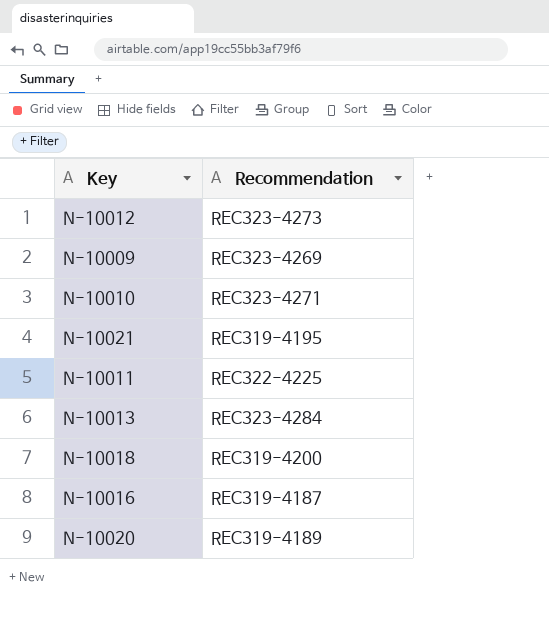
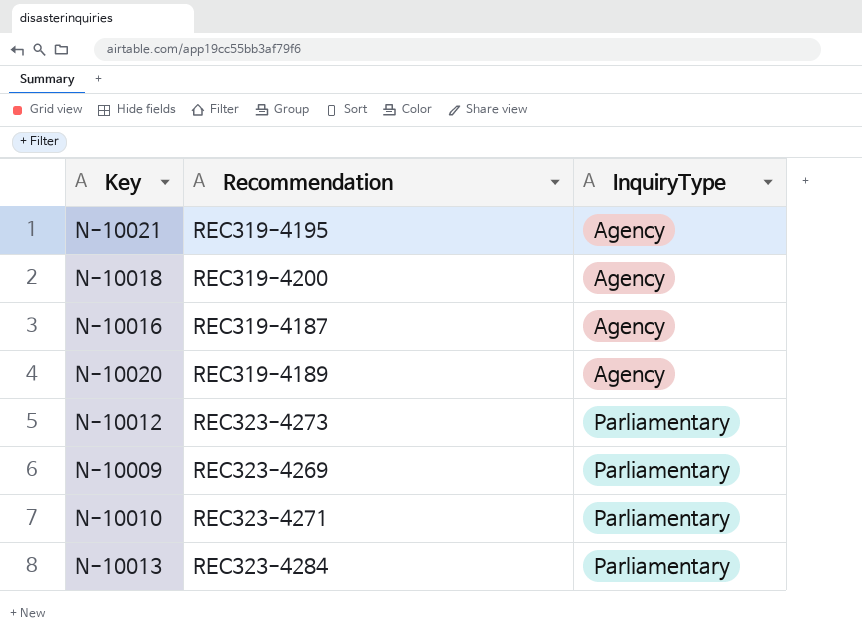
row order: none -> InquiryType ascending
column InquiryType | position: none -> 3
row N-10011: REC322-4225 -> none

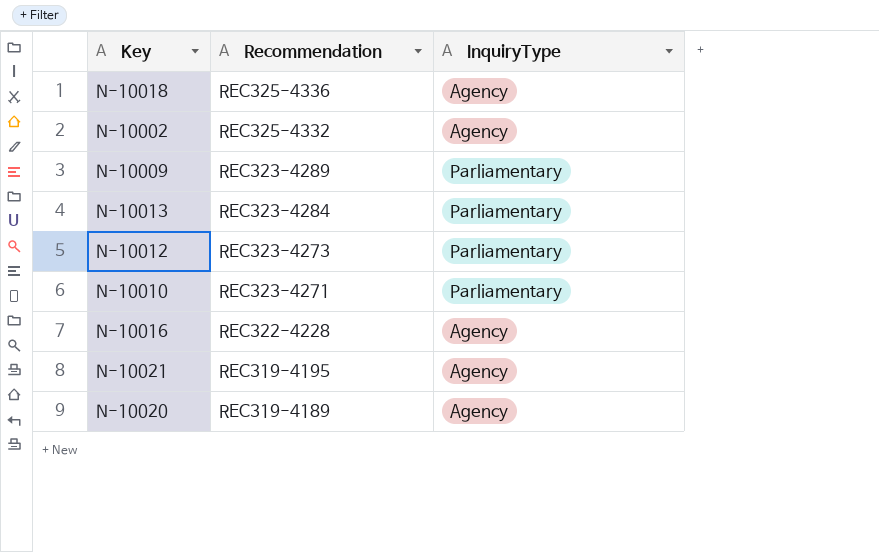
row order: InquiryType ascending -> Recommendation descending
N-10018 | Recommendation: REC319-4200 -> REC325-4336
row N-10002: none -> REC325-4332 | Agency
N-10009 | Recommendation: REC323-4269 -> REC323-4289
N-10016 | Recommendation: REC319-4187 -> REC322-4228

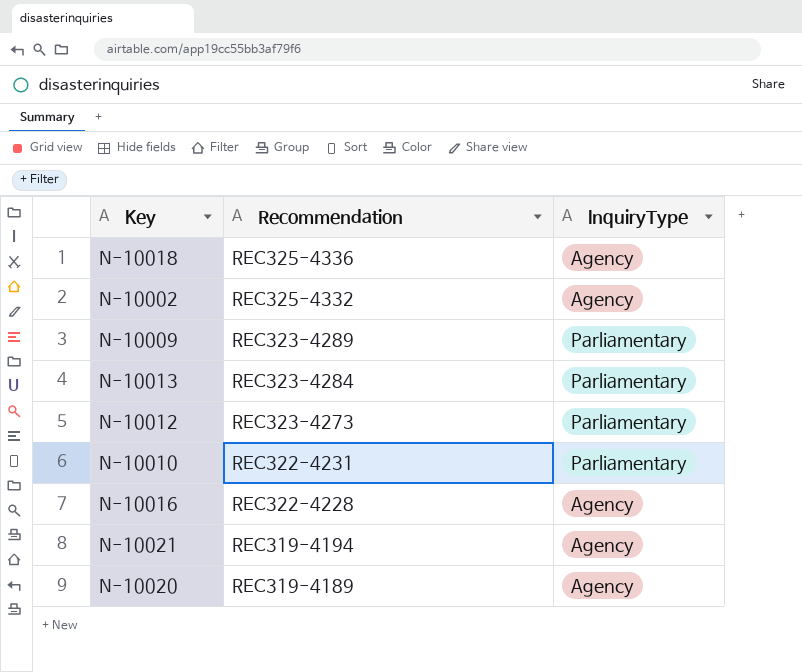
N-10010 | Recommendation: REC323-4271 -> REC322-4231
N-10021 | Recommendation: REC319-4195 -> REC319-4194

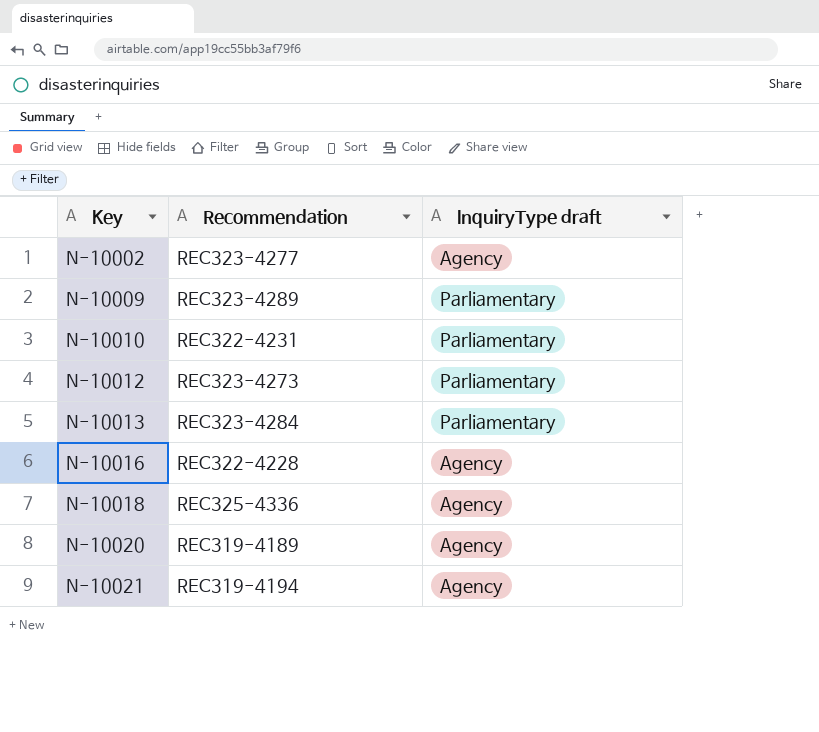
row order: Recommendation descending -> Key ascending
column name: InquiryType -> InquiryType draft
N-10002 | Recommendation: REC325-4332 -> REC323-4277

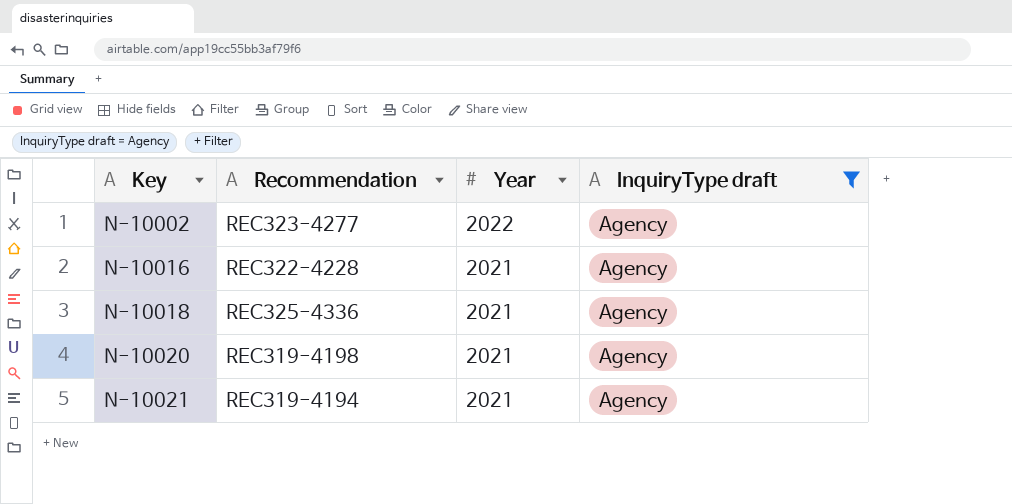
filter: none -> InquiryType draft = Agency
column Year | position: none -> 3
N-10020 | Recommendation: REC319-4189 -> REC319-4198

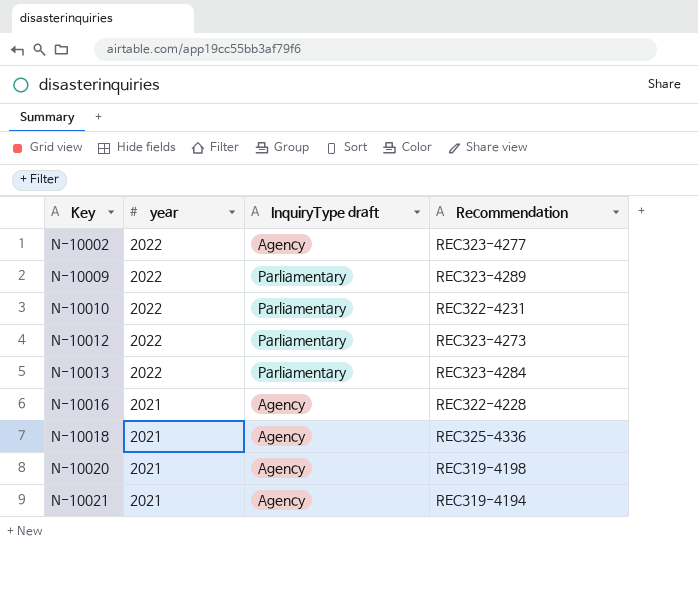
filter: InquiryType draft = Agency -> none
column name: Year -> year
column Recommendation | position: 2 -> 4

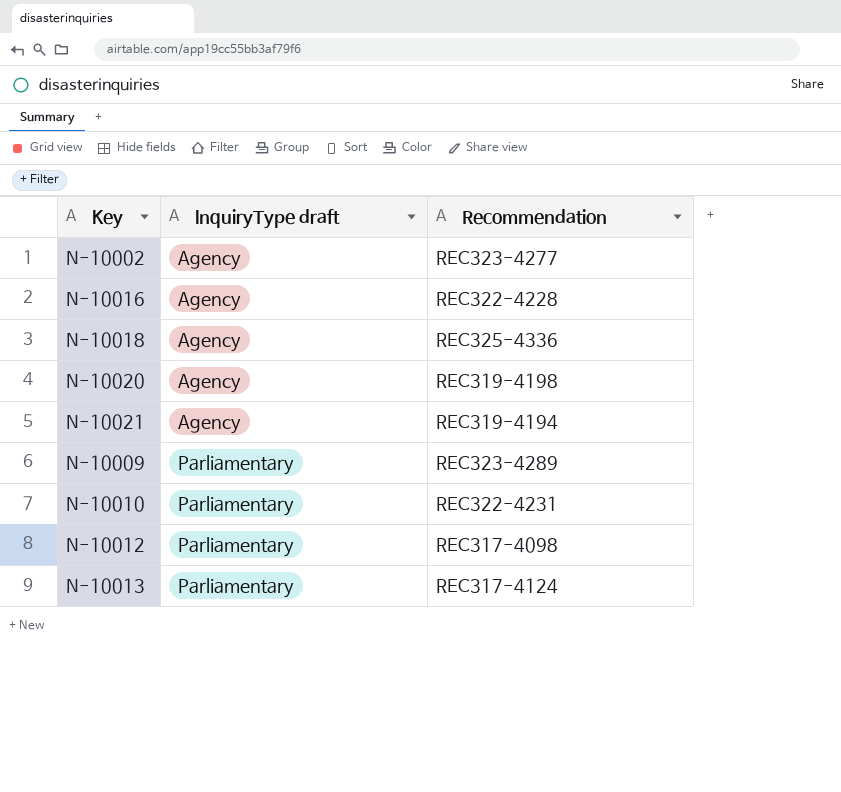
row order: Key ascending -> InquiryType draft ascending
column year | position: 2 -> none
N-10012 | Recommendation: REC323-4273 -> REC317-4098
N-10013 | Recommendation: REC323-4284 -> REC317-4124

